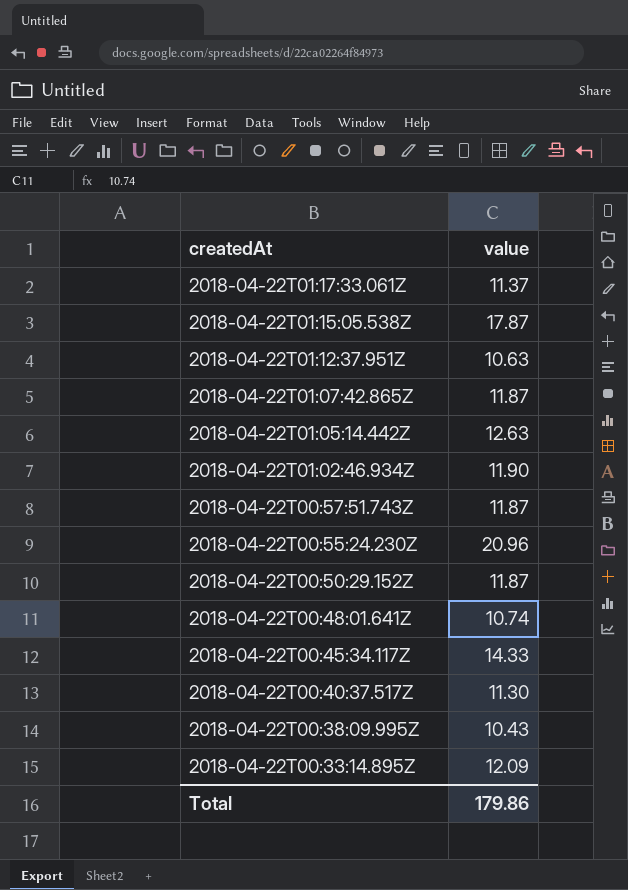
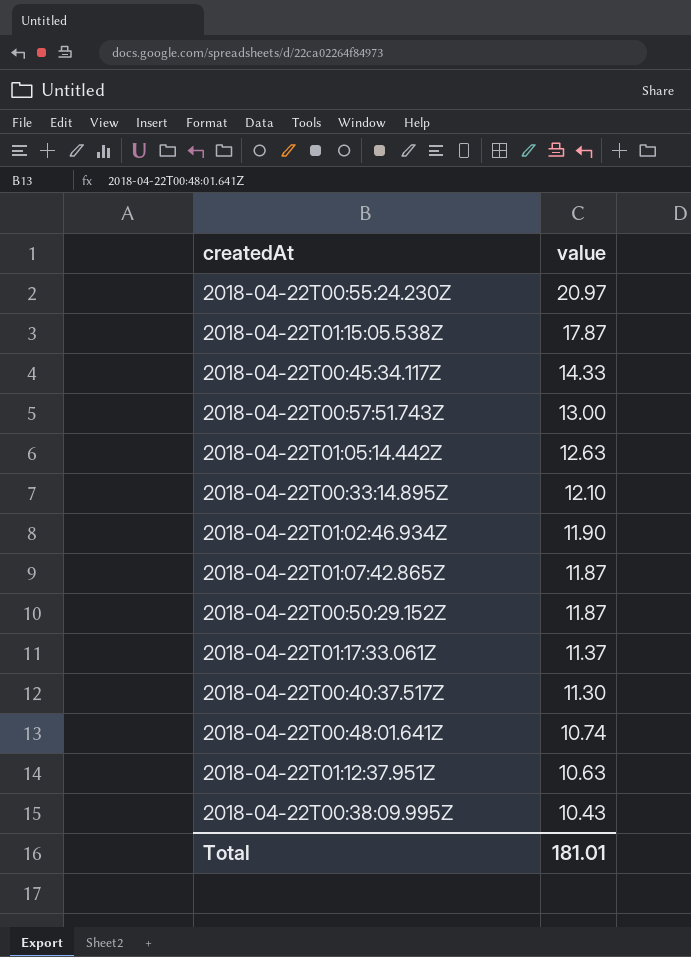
row order: createdAt descending -> value descending
2018-04-22T00:55:24.230Z | value: 20.96 -> 20.97
2018-04-22T00:57:51.743Z | value: 11.87 -> 13.00
2018-04-22T00:33:14.895Z | value: 12.09 -> 12.10
Total | value: 179.86 -> 181.01

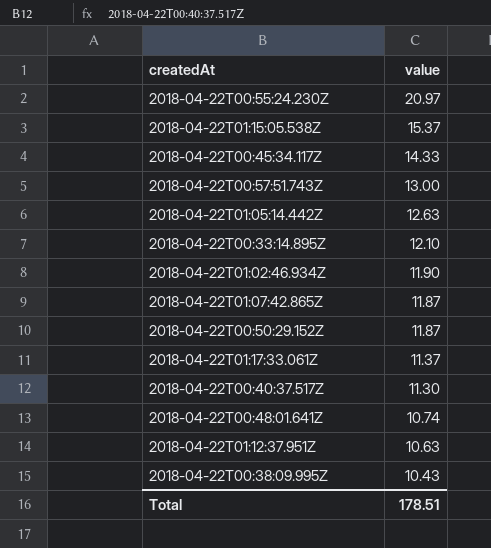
2018-04-22T01:15:05.538Z | value: 17.87 -> 15.37
Total | value: 181.01 -> 178.51

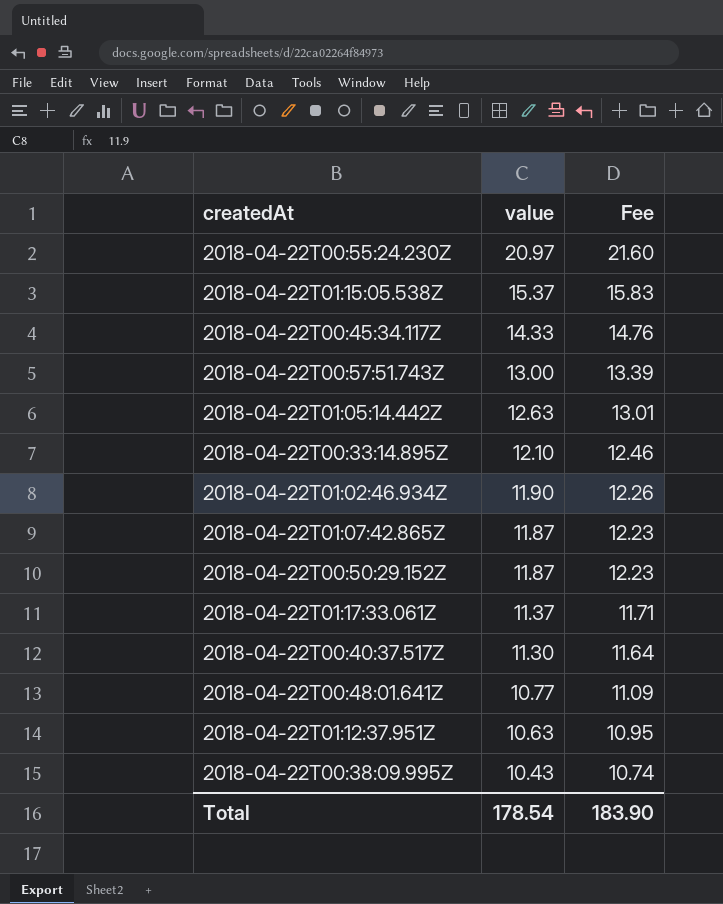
column Fee | formula: none -> [value] * 1.03
2018-04-22T00:48:01.641Z | value: 10.74 -> 10.77
Total | value: 178.51 -> 178.54

